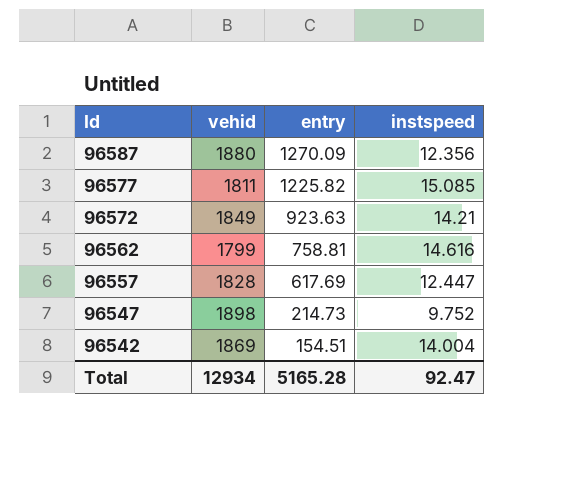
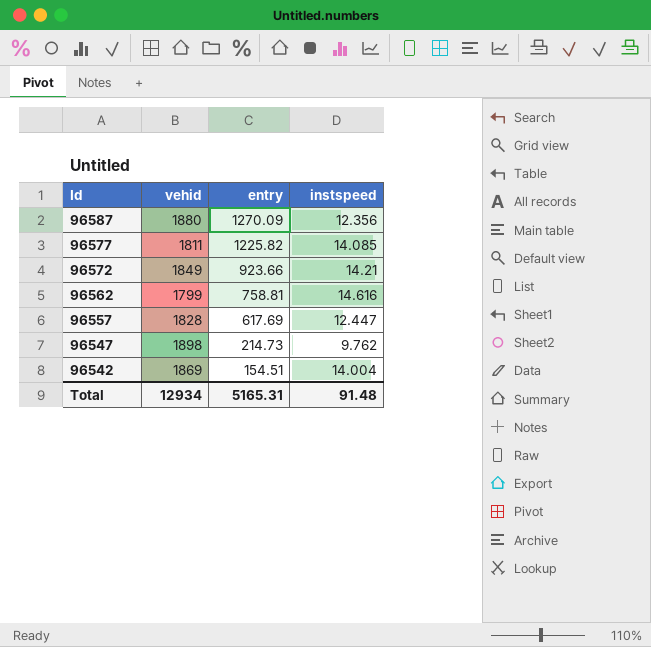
96577 | instspeed: 15.085 -> 14.085
96572 | entry: 923.63 -> 923.66
96547 | instspeed: 9.752 -> 9.762
Total | entry: 5165.28 -> 5165.31
Total | instspeed: 92.47 -> 91.48

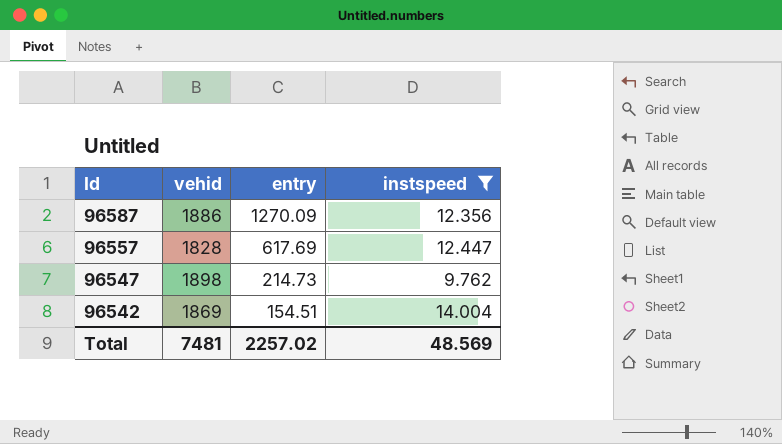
filter: none -> instspeed <= 14.004
96587 | vehid: 1880 -> 1886
Total | vehid: 12934 -> 7481
Total | entry: 5165.31 -> 2257.02
Total | instspeed: 91.48 -> 48.569

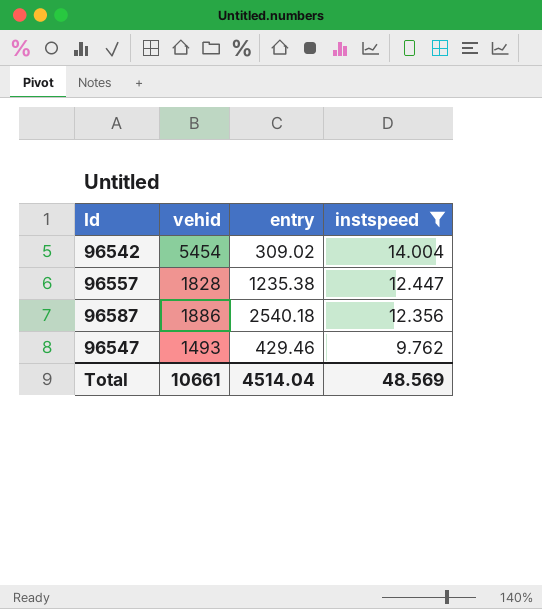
row order: Id descending -> instspeed descending
96542 | vehid: 1869 -> 5454
96542 | entry: 154.51 -> 309.02
96557 | entry: 617.69 -> 1235.38
96587 | entry: 1270.09 -> 2540.18
96547 | vehid: 1898 -> 1493
96547 | entry: 214.73 -> 429.46
Total | vehid: 7481 -> 10661
Total | entry: 2257.02 -> 4514.04

